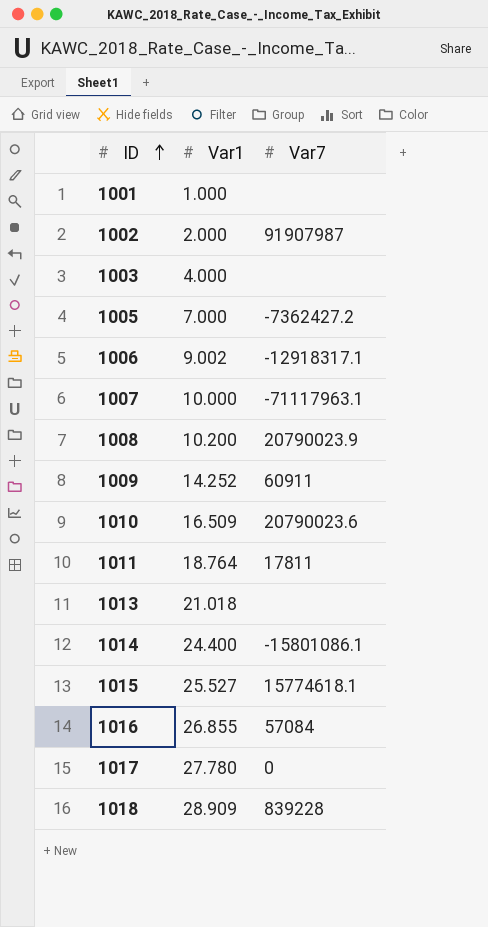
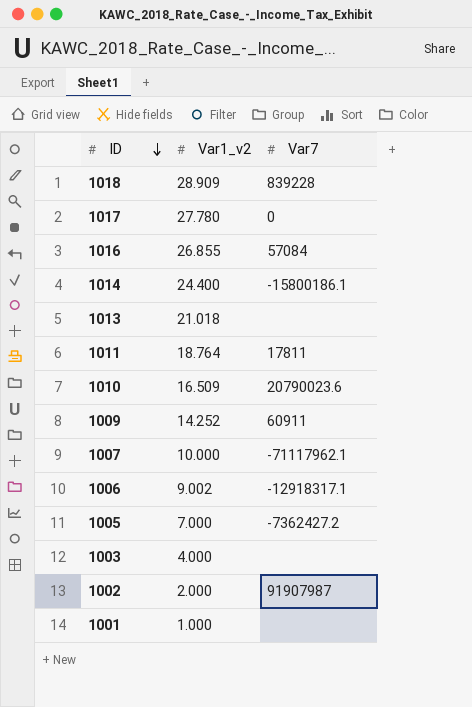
row order: ID ascending -> ID descending
column name: Var1 -> Var1_v2
row 1008: 10.200 | 20790023.9 -> none
row 1015: 25.527 | 15774618.1 -> none
1014 | Var7: -15801086.1 -> -15800186.1
1007 | Var7: -71117963.1 -> -71117962.1

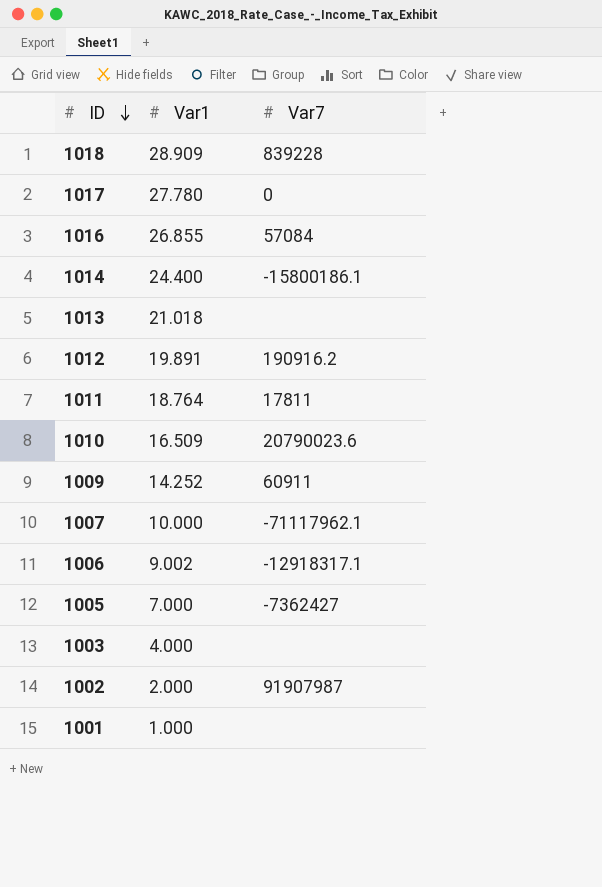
column name: Var1_v2 -> Var1
row 1012: none -> 19.891 | 190916.2
1005 | Var7: -7362427.2 -> -7362427

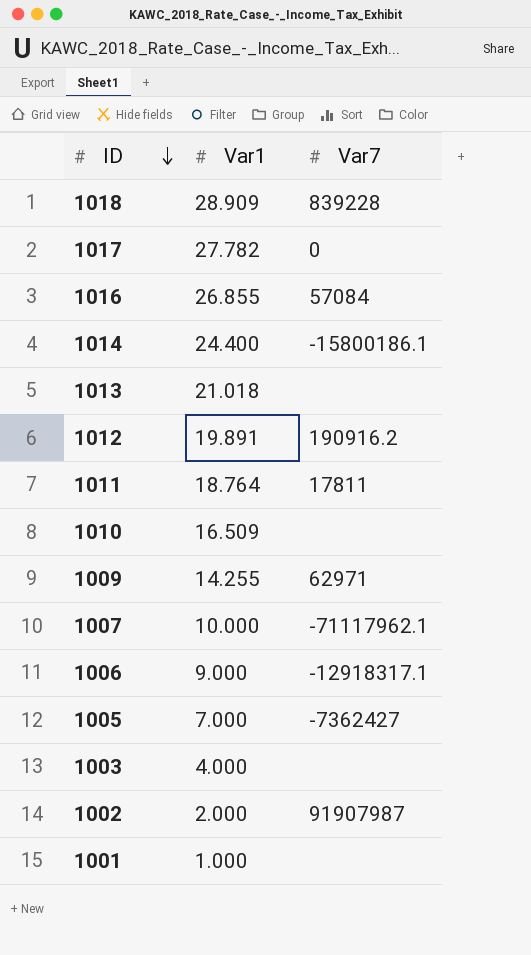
1017 | Var1: 27.780 -> 27.782
1010 | Var7: 20790023.6 -> none
1009 | Var1: 14.252 -> 14.255
1009 | Var7: 60911 -> 62971
1006 | Var1: 9.002 -> 9.000

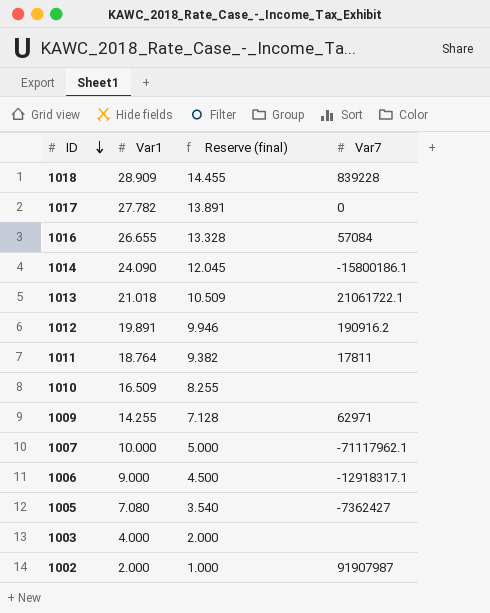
column Reserve (final) | formula: none -> [Var1] * 0.5
row 1001: 1.000 | none -> none
1016 | Var1: 26.855 -> 26.655
1014 | Var1: 24.400 -> 24.090
1013 | Var7: none -> 21061722.1
1005 | Var1: 7.000 -> 7.080

